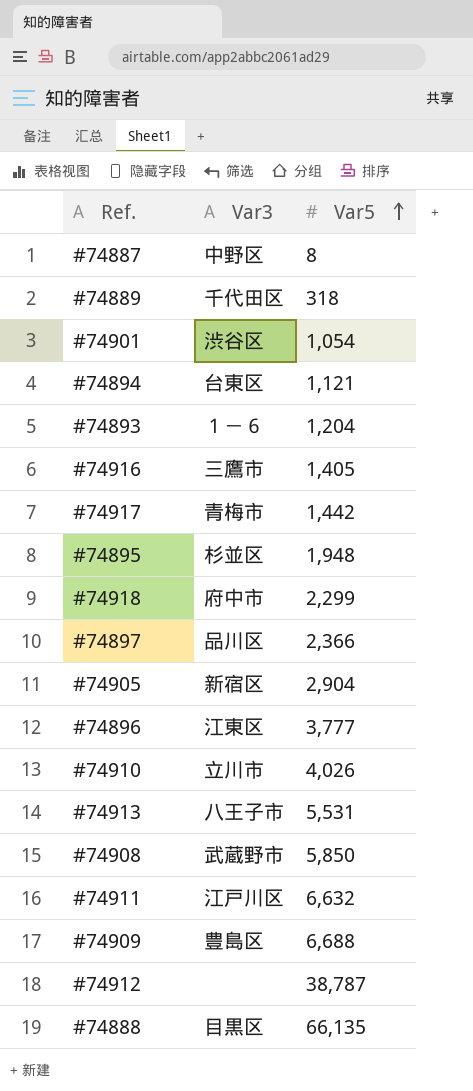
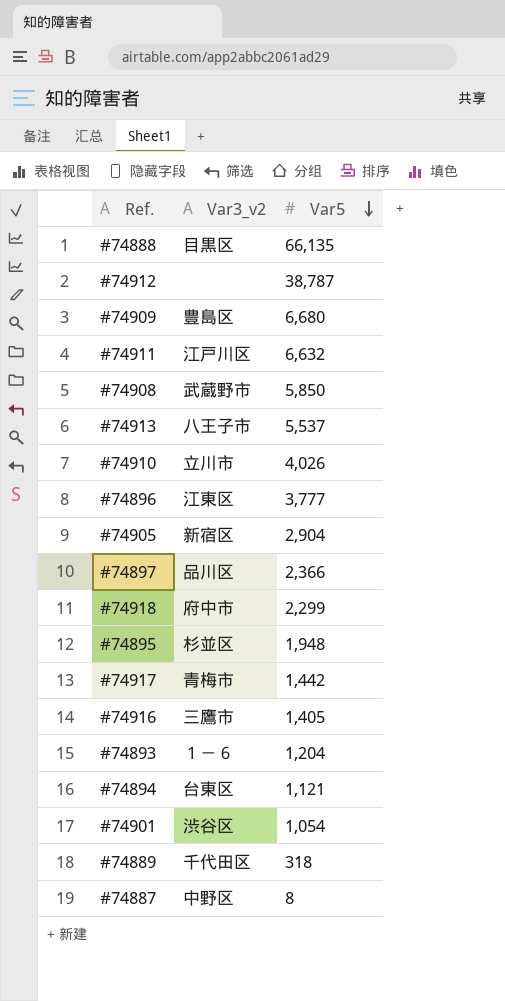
row order: Var5 ascending -> Var5 descending
column name: Var3 -> Var3_v2
#74909 | Var5: 6,688 -> 6,680
#74913 | Var5: 5,531 -> 5,537

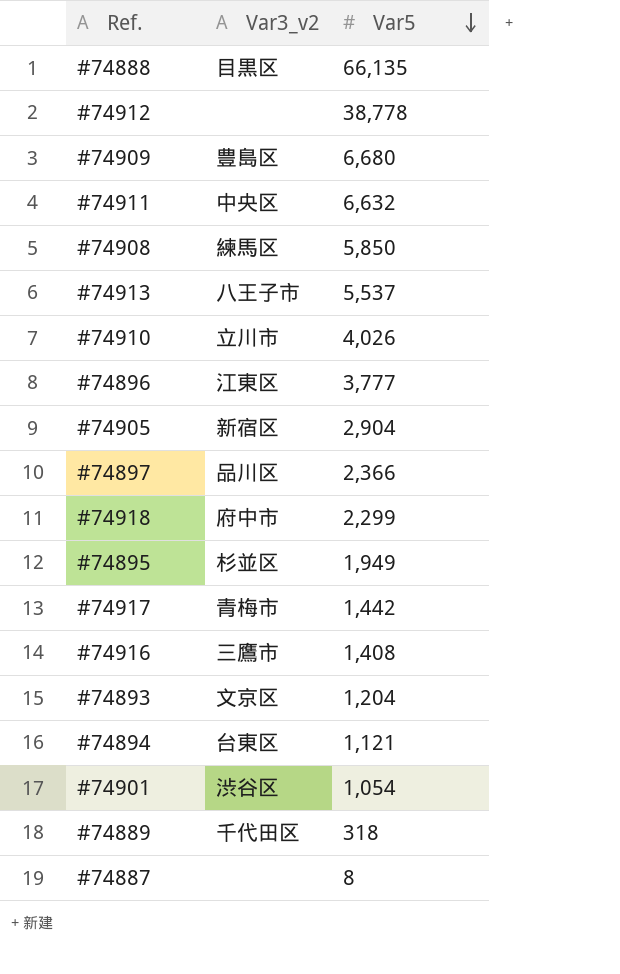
#74912 | Var5: 38,787 -> 38,778
#74911 | Var3_v2: 江戸川区 -> 中央区
#74908 | Var3_v2: 武蔵野市 -> 練馬区
#74895 | Var5: 1,948 -> 1,949
#74916 | Var5: 1,405 -> 1,408
#74893 | Var3_v2: １－６ -> 文京区
#74887 | Var3_v2: 中野区 -> none

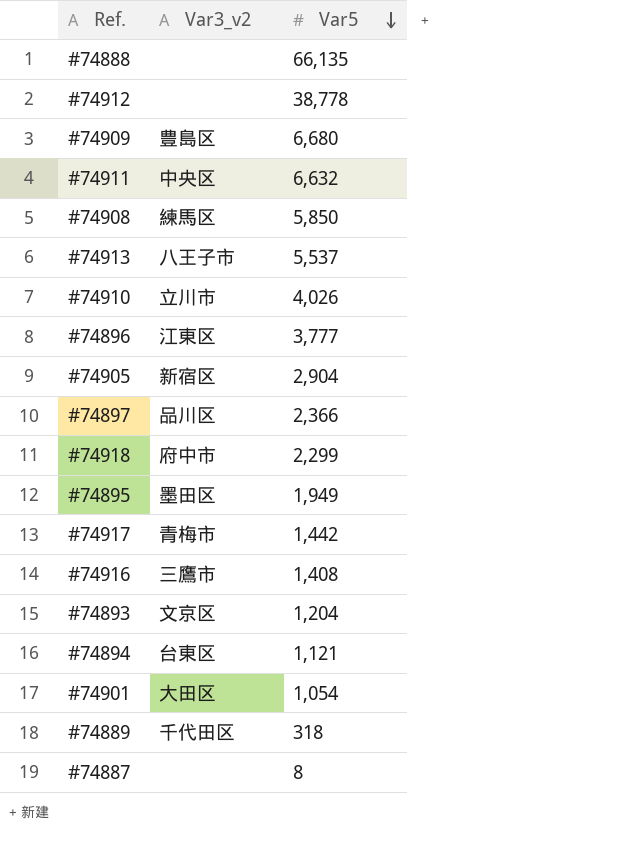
#74888 | Var3_v2: 目黒区 -> none
#74895 | Var3_v2: 杉並区 -> 墨田区
#74901 | Var3_v2: 渋谷区 -> 大田区

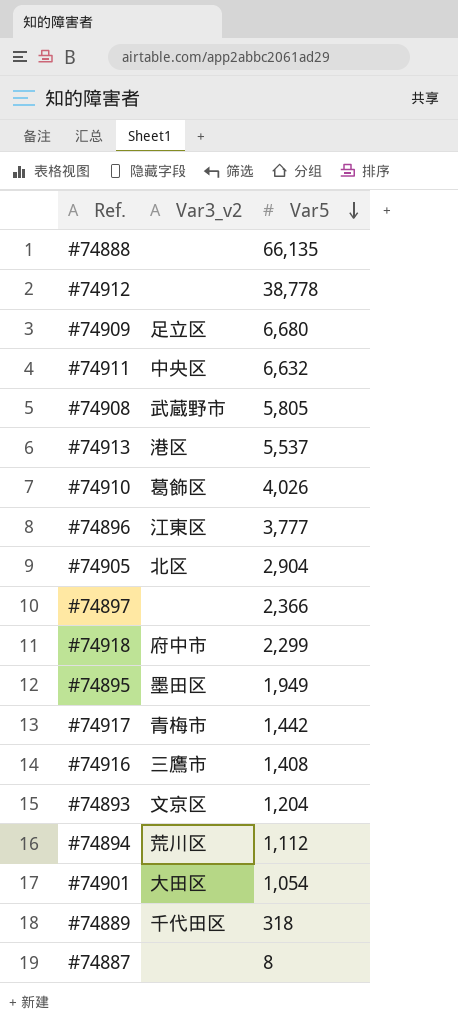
#74909 | Var3_v2: 豊島区 -> 足立区
#74908 | Var3_v2: 練馬区 -> 武蔵野市
#74908 | Var5: 5,850 -> 5,805
#74913 | Var3_v2: 八王子市 -> 港区
#74910 | Var3_v2: 立川市 -> 葛飾区
#74905 | Var3_v2: 新宿区 -> 北区
#74897 | Var3_v2: 品川区 -> none
#74894 | Var3_v2: 台東区 -> 荒川区
#74894 | Var5: 1,121 -> 1,112

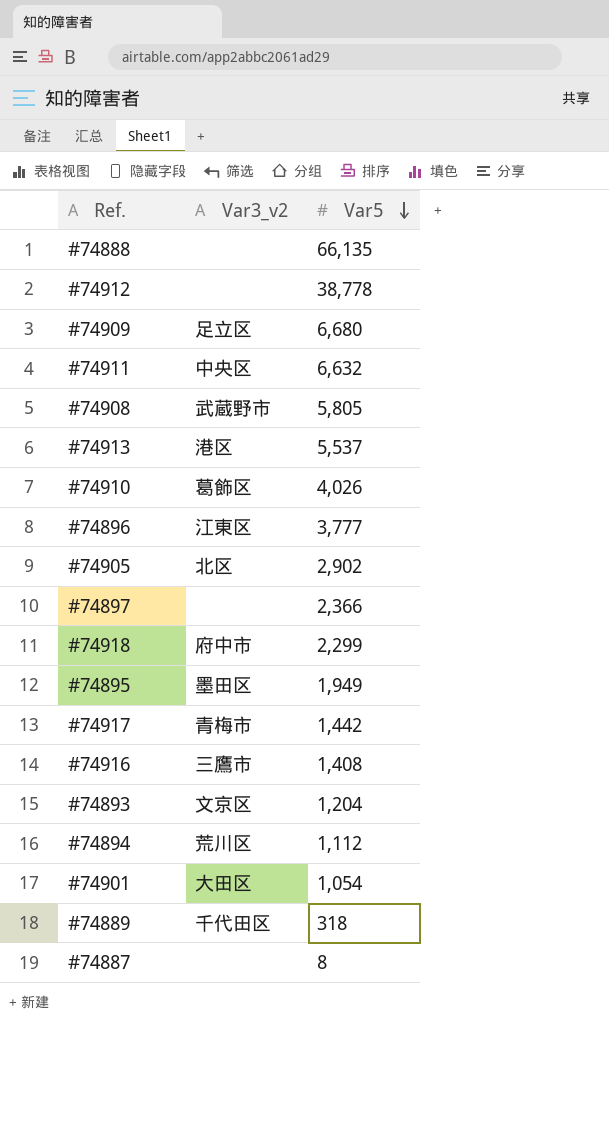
#74905 | Var5: 2,904 -> 2,902

